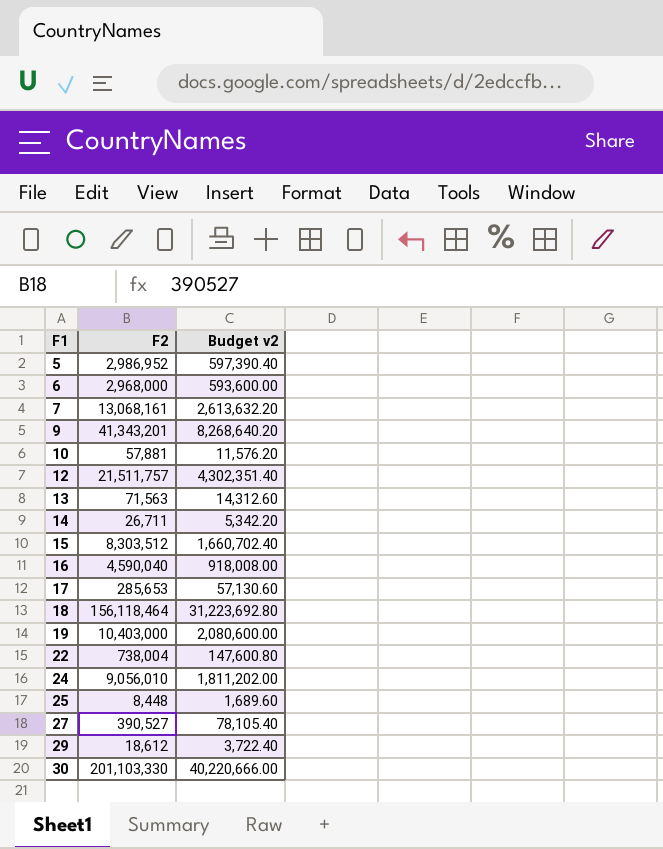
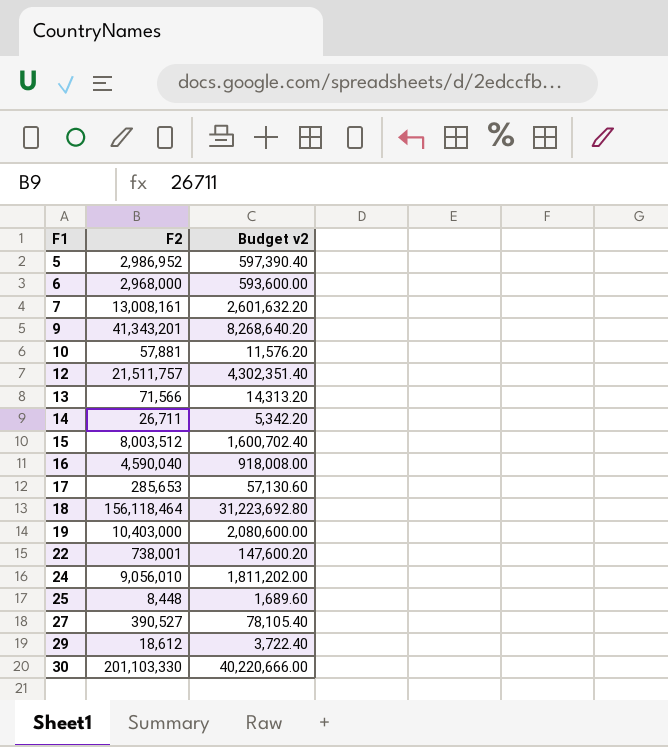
7 | F2: 13,068,161 -> 13,008,161
7 | Budget v2: 2,613,632.20 -> 2,601,632.20
13 | F2: 71,563 -> 71,566
13 | Budget v2: 14,312.60 -> 14,313.20
15 | F2: 8,303,512 -> 8,003,512
15 | Budget v2: 1,660,702.40 -> 1,600,702.40
22 | F2: 738,004 -> 738,001
22 | Budget v2: 147,600.80 -> 147,600.20

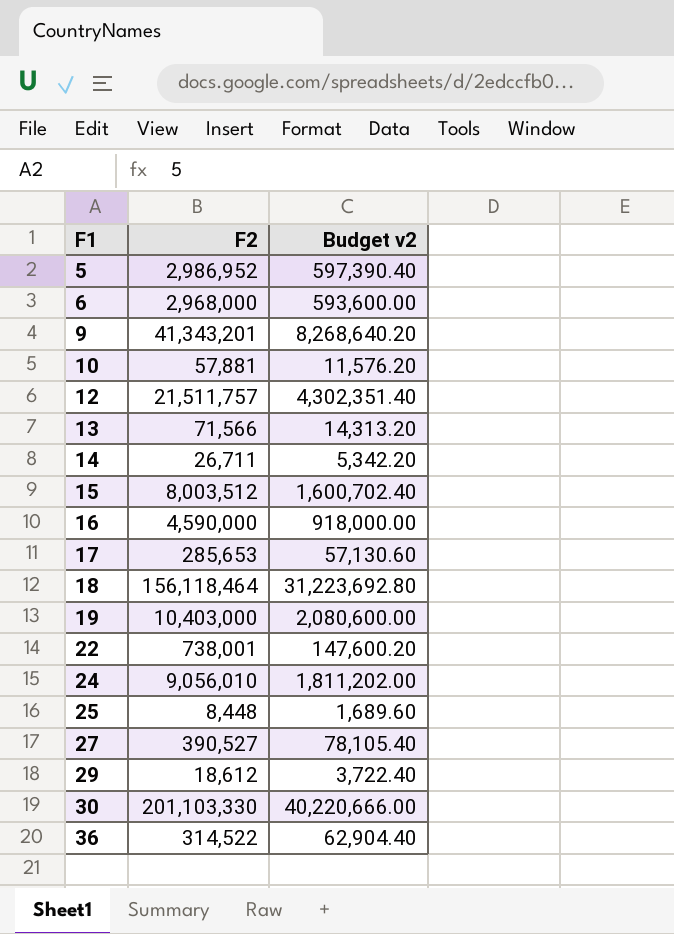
row 7: 13,008,161 | 2,601,632.20 -> none
16 | F2: 4,590,040 -> 4,590,000
16 | Budget v2: 918,008.00 -> 918,000.00
row 36: none -> 314,522 | 62,904.40

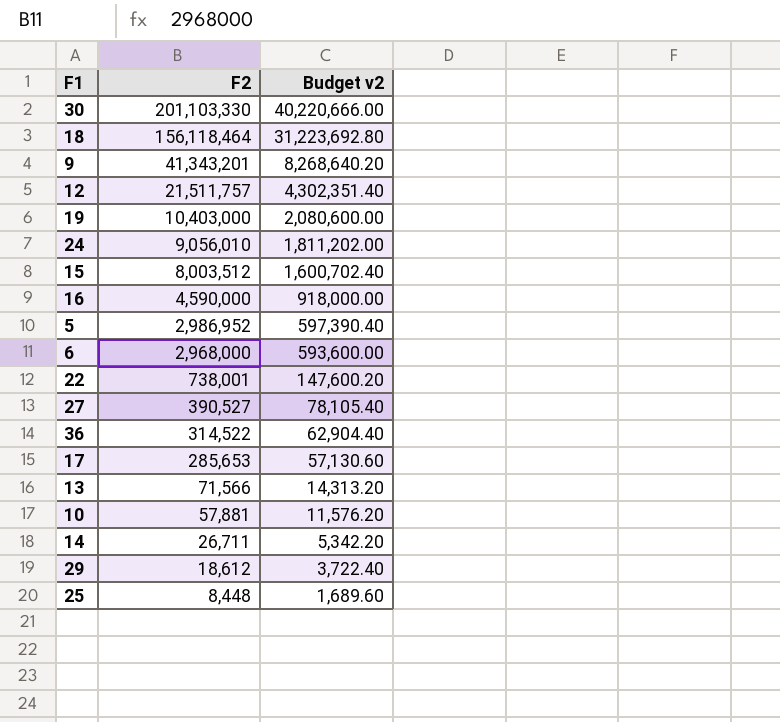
row order: F1 ascending -> F2 descending

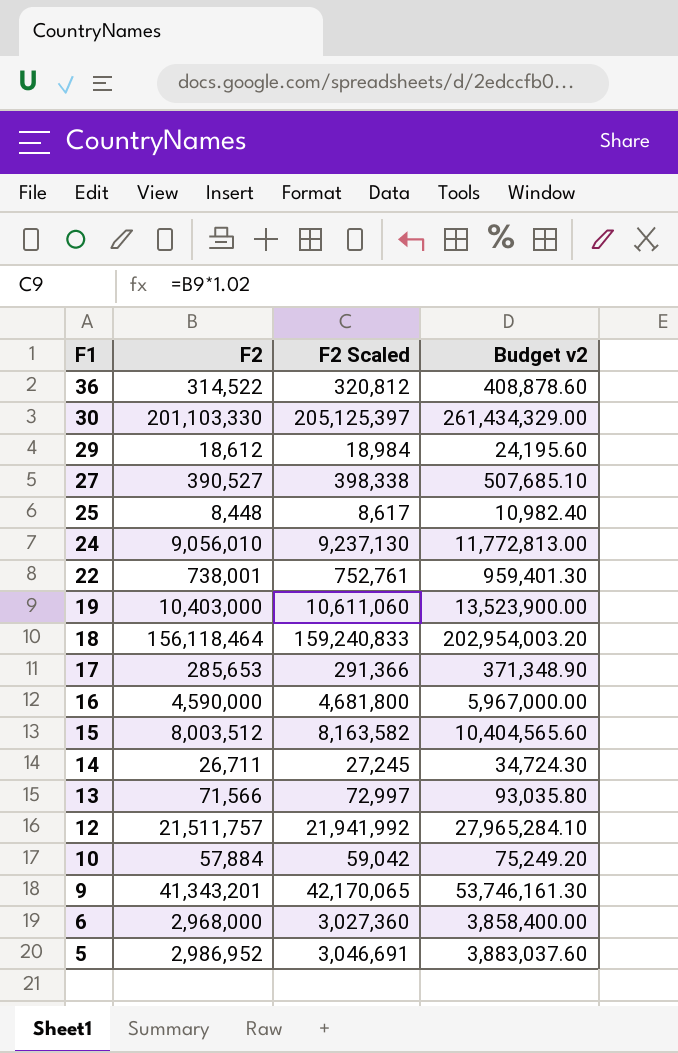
row order: F2 descending -> F1 descending
column F2 Scaled | formula: none -> [F2] * 1.02
column Budget v2 | formula: [F2] * 0.2 -> [F2] * 1.3
10 | F2: 57,881 -> 57,884

